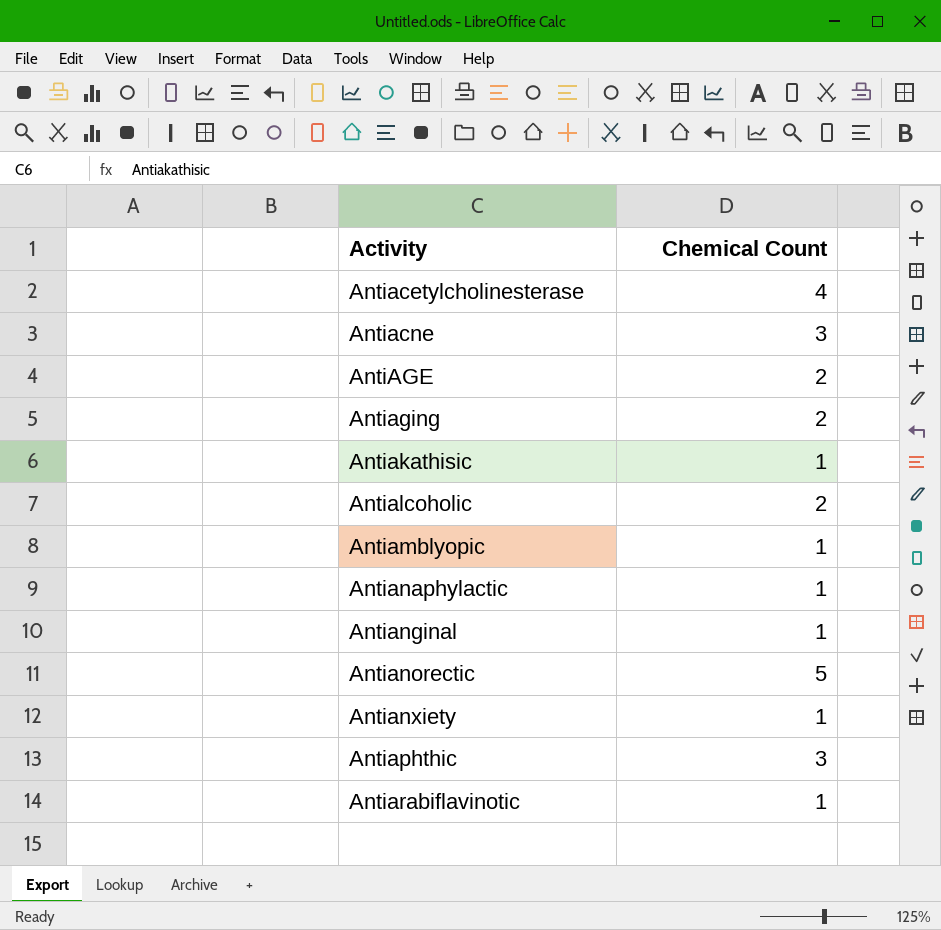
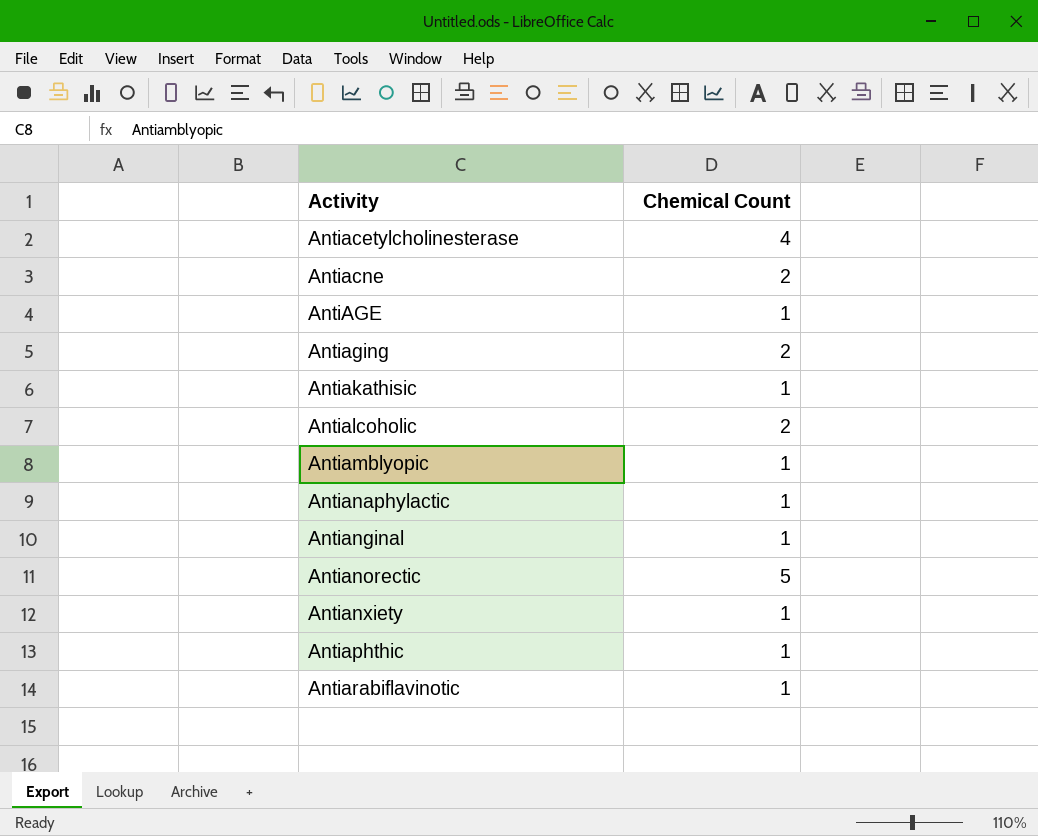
Antiacne | Chemical Count: 3 -> 2
AntiAGE | Chemical Count: 2 -> 1
Antiaphthic | Chemical Count: 3 -> 1

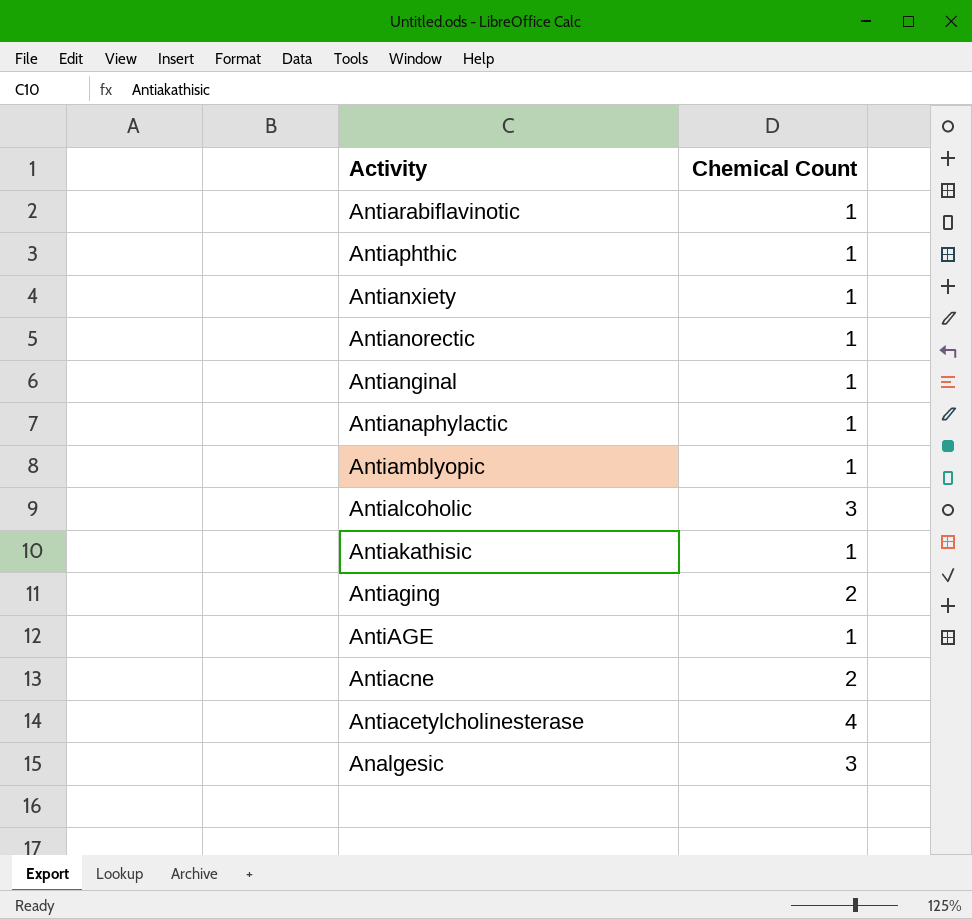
row order: Activity ascending -> Activity descending
Antianorectic | Chemical Count: 5 -> 1
Antialcoholic | Chemical Count: 2 -> 3
row Analgesic: none -> 3

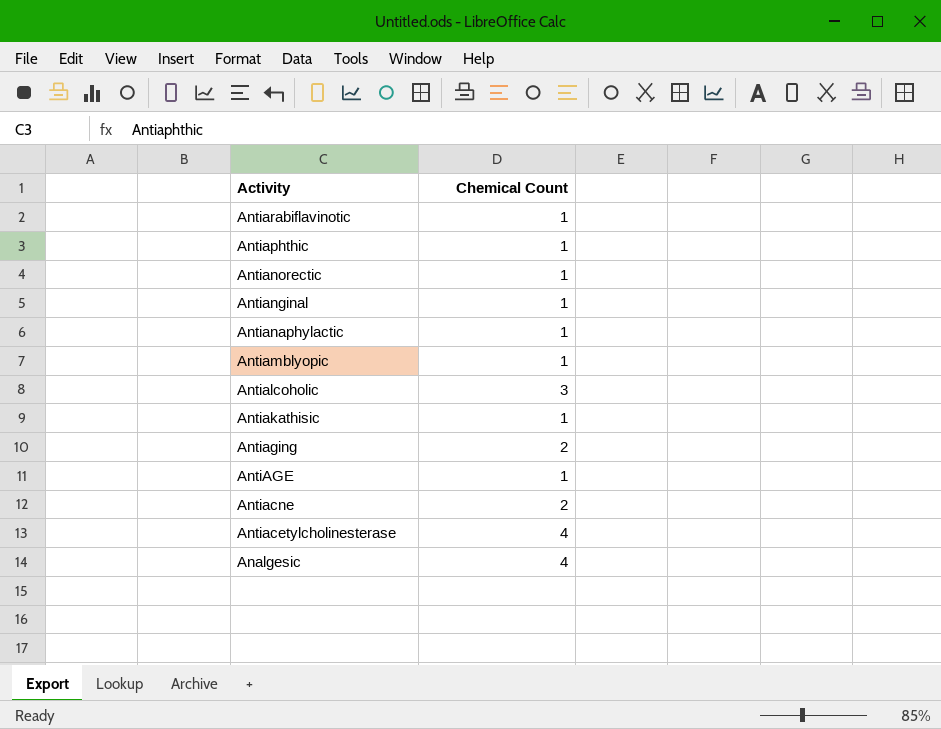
row Antianxiety: 1 -> none
Analgesic | Chemical Count: 3 -> 4

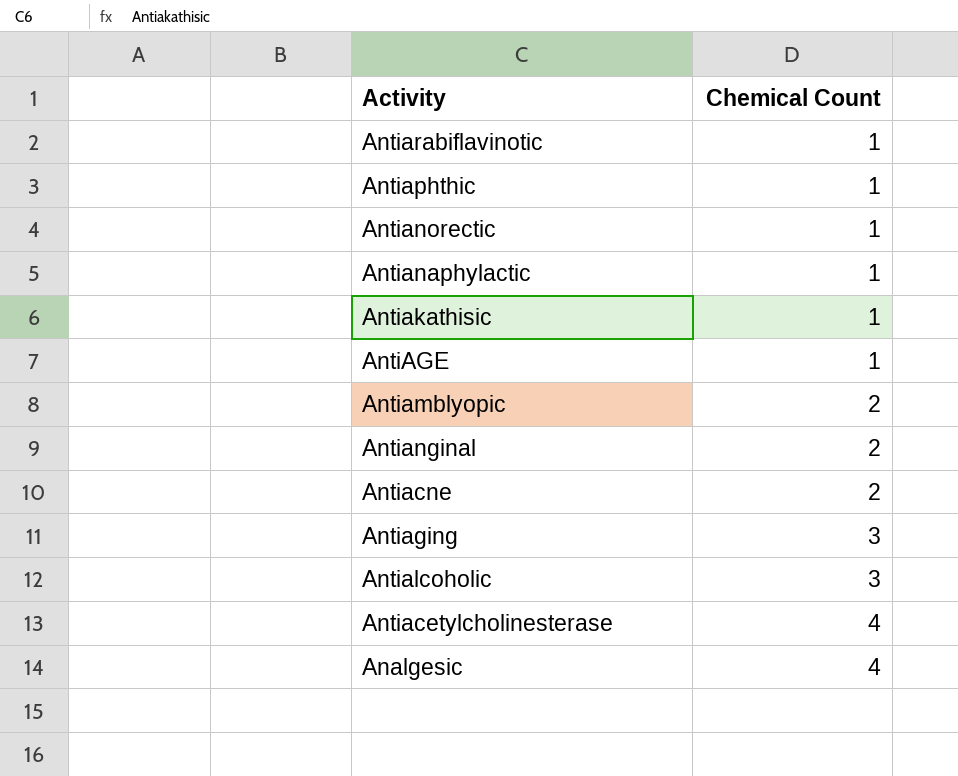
row order: Activity descending -> Chemical Count ascending
Antiamblyopic | Chemical Count: 1 -> 2
Antianginal | Chemical Count: 1 -> 2
Antiaging | Chemical Count: 2 -> 3

